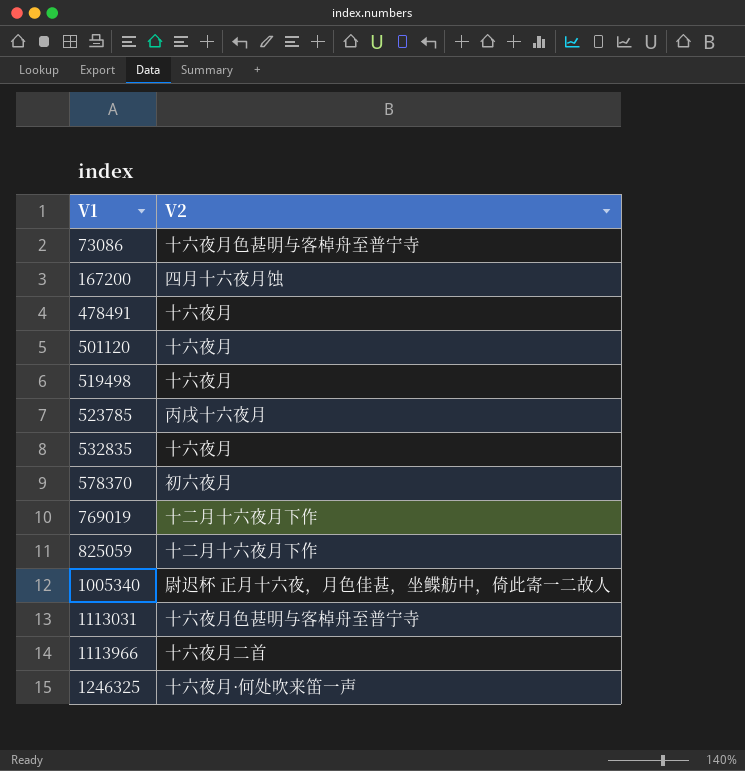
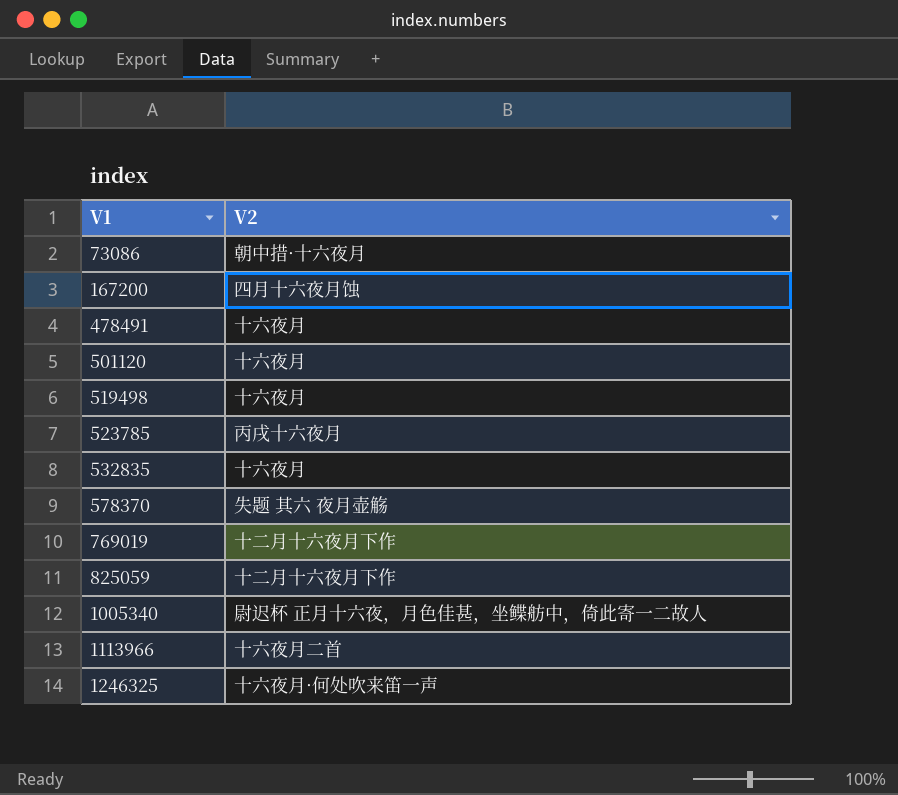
row 1113031: 十六夜月色甚明与客棹舟至普宁寺 -> none
73086 | V2: 十六夜月色甚明与客棹舟至普宁寺 -> 朝中措·十六夜月
578370 | V2: 初六夜月 -> 失题 其六 夜月壶觞

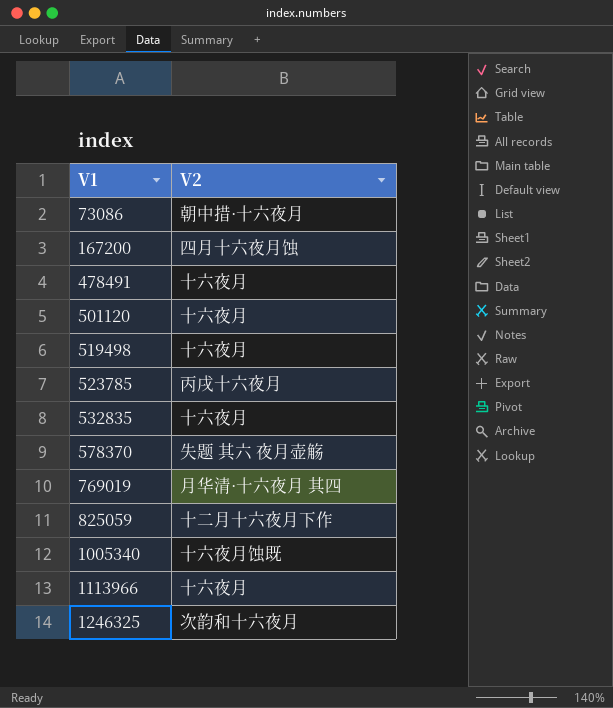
769019 | V2: 十二月十六夜月下作 -> 月华清·十六夜月 其四
1005340 | V2: 尉迟杯 正月十六夜，月色佳甚，坐鲽舫中，倚此寄一二故人 -> 十六夜月蚀既
1113966 | V2: 十六夜月二首 -> 十六夜月
1246325 | V2: 十六夜月·何处吹来笛一声 -> 次韵和十六夜月

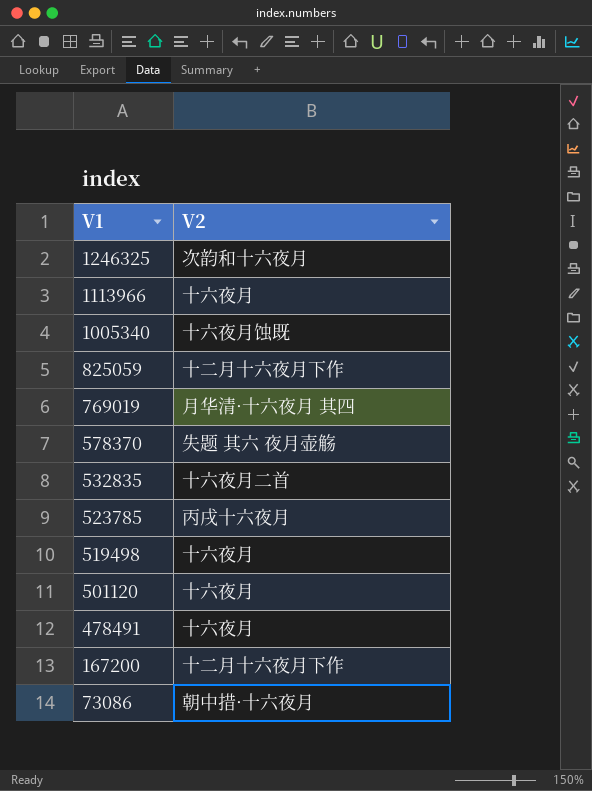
row order: V1 ascending -> V1 descending
532835 | V2: 十六夜月 -> 十六夜月二首
167200 | V2: 四月十六夜月蚀 -> 十二月十六夜月下作

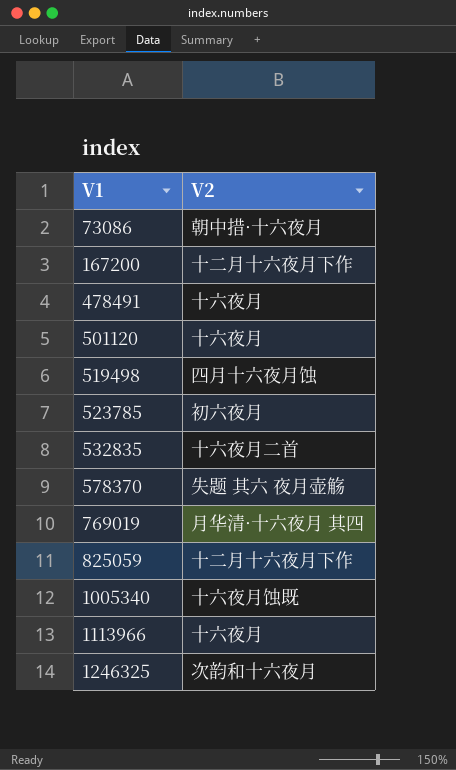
row order: V1 descending -> V1 ascending
519498 | V2: 十六夜月 -> 四月十六夜月蚀
523785 | V2: 丙戌十六夜月 -> 初六夜月

